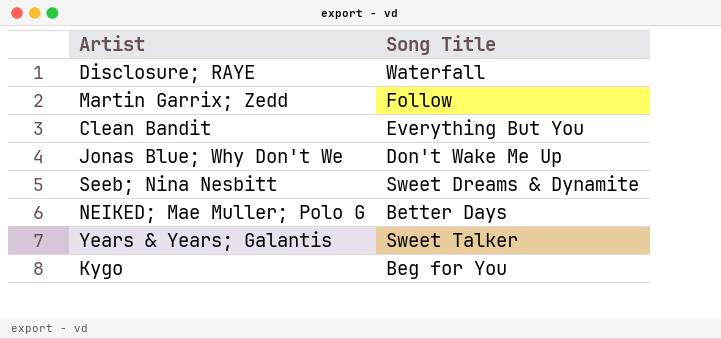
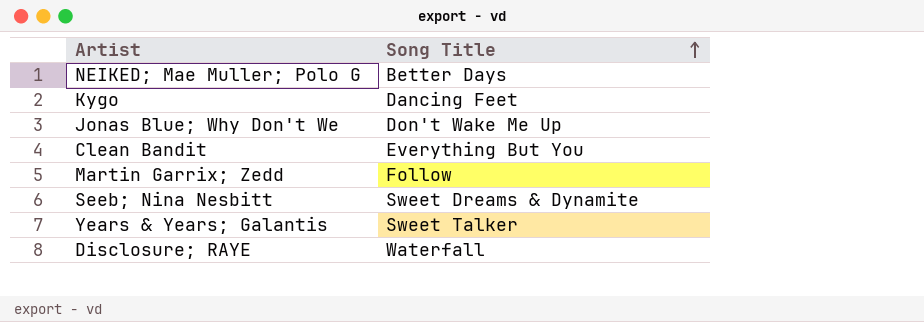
row order: none -> Song Title ascending
Kygo | Song Title: Beg for You -> Dancing Feet

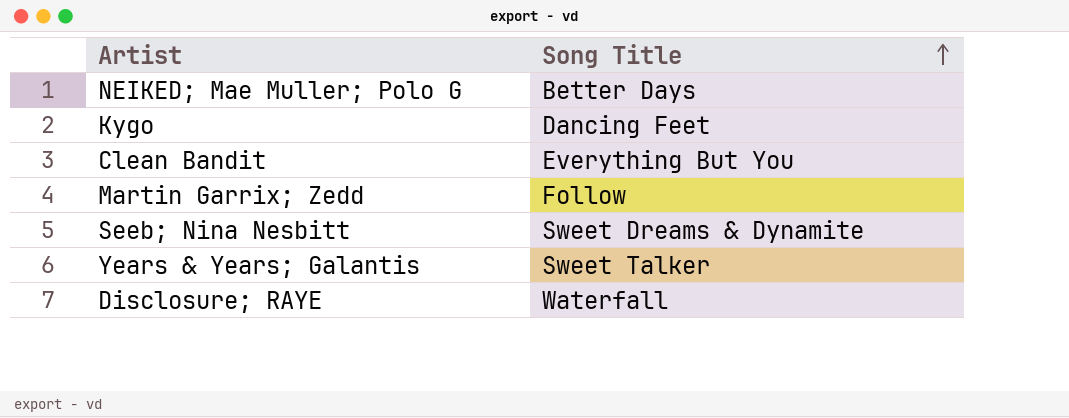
row Jonas Blue; Why Don't We: Don't Wake Me Up -> none

